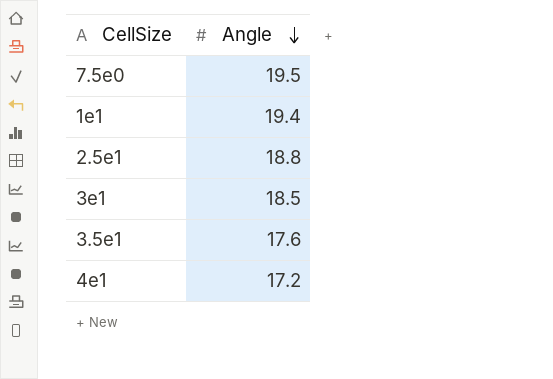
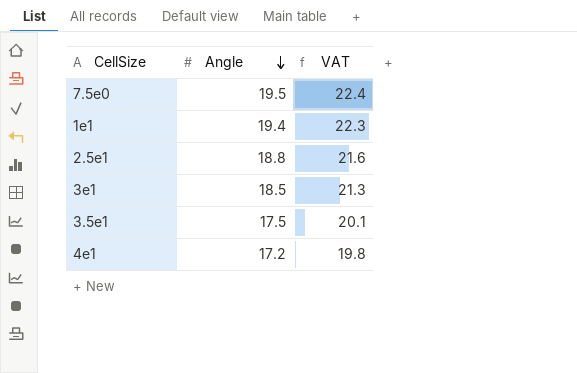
column VAT | formula: none -> [Angle] * 1.15
3.5e1 | Angle: 17.6 -> 17.5

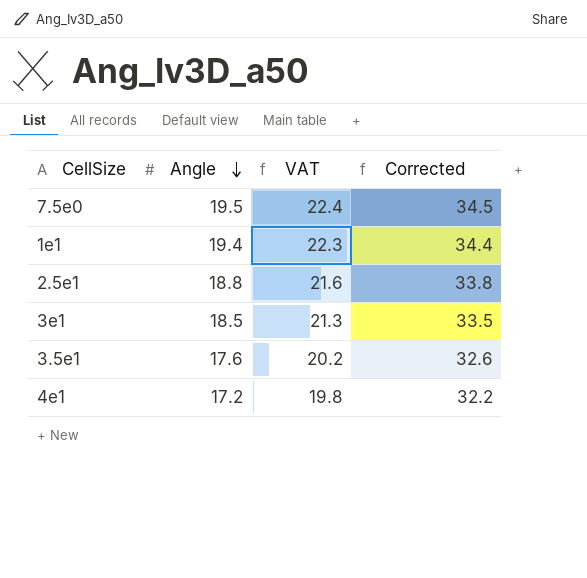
column Corrected | formula: none -> [Angle] + 15
3.5e1 | Angle: 17.5 -> 17.6
3.5e1 | VAT: 20.1 -> 20.2

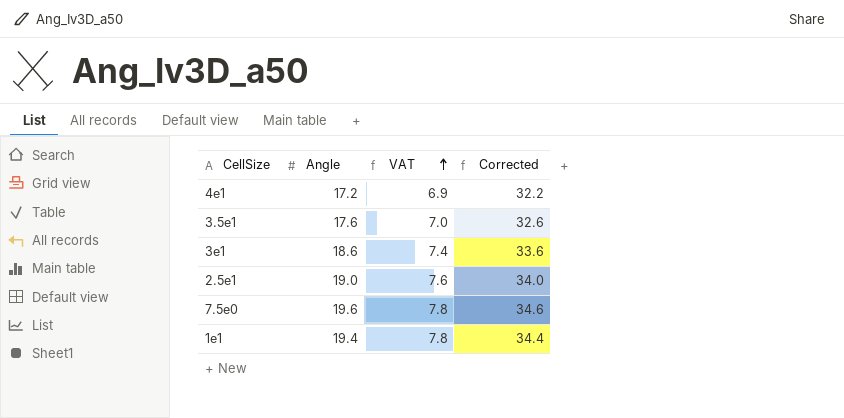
row order: Angle descending -> VAT ascending
column VAT | formula: [Angle] * 1.15 -> [Angle] * 0.4
3e1 | Angle: 18.5 -> 18.6
3e1 | Corrected: 33.5 -> 33.6
2.5e1 | Angle: 18.8 -> 19.0
2.5e1 | Corrected: 33.8 -> 34.0
7.5e0 | Angle: 19.5 -> 19.6
7.5e0 | Corrected: 34.5 -> 34.6

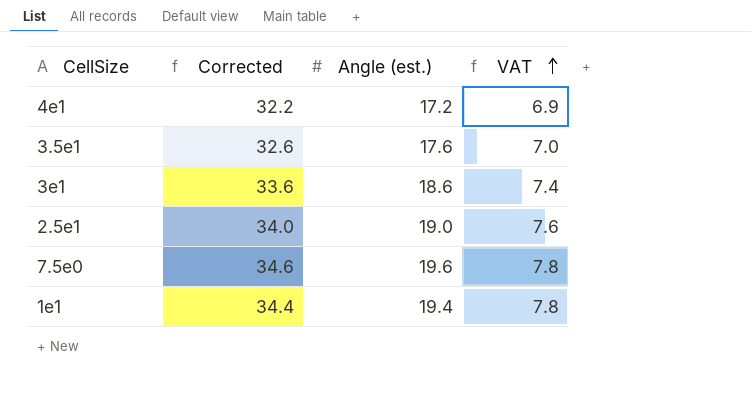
column Corrected | position: 4 -> 2
column name: Angle -> Angle (est.)

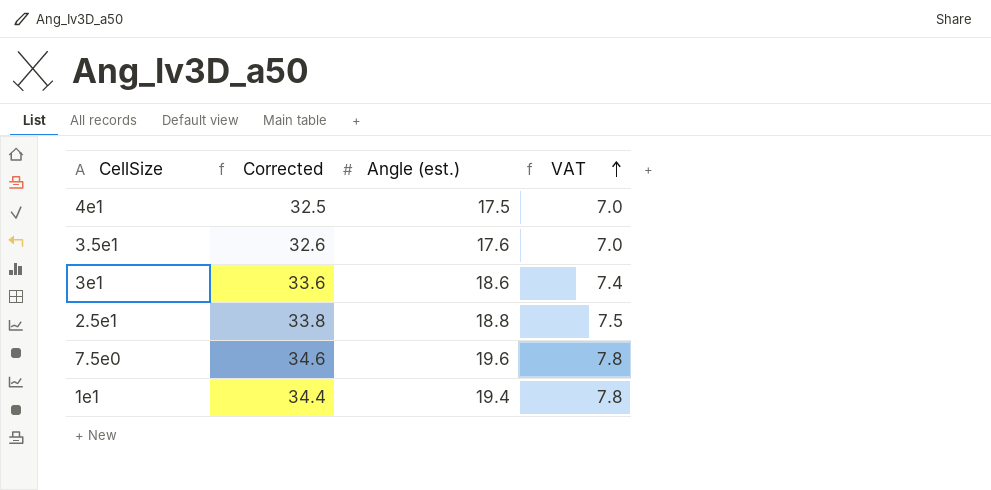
4e1 | Corrected: 32.2 -> 32.5
4e1 | Angle (est.): 17.2 -> 17.5
4e1 | VAT: 6.9 -> 7.0
2.5e1 | Corrected: 34.0 -> 33.8
2.5e1 | Angle (est.): 19.0 -> 18.8
2.5e1 | VAT: 7.6 -> 7.5

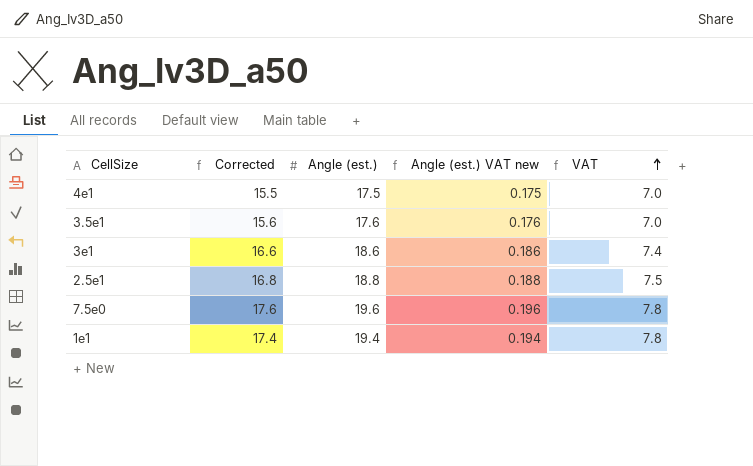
column Corrected | formula: [Angle (est.)] + 15 -> [Angle (est.)] - 2
column Angle (est.) VAT new | formula: none -> [Angle (est.)] * 0.01

